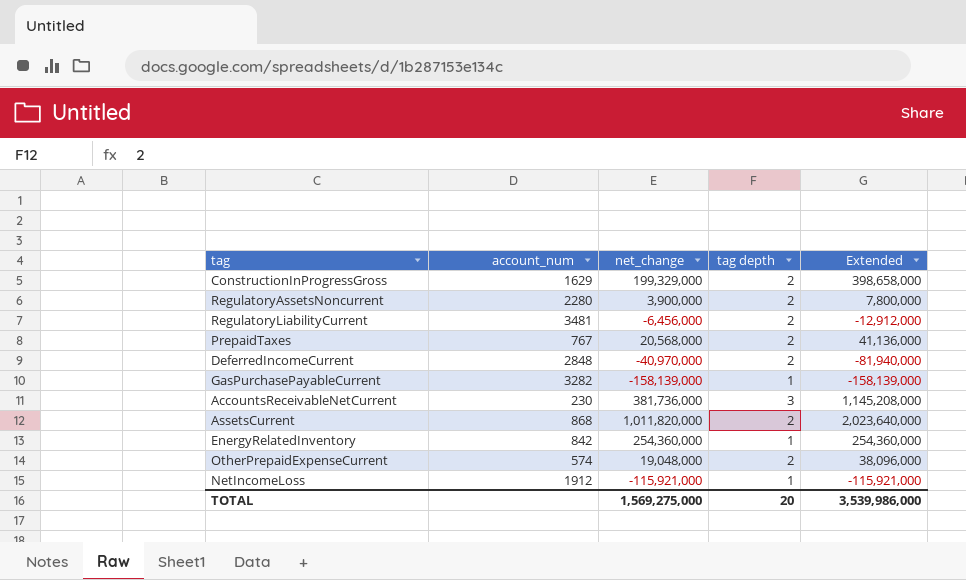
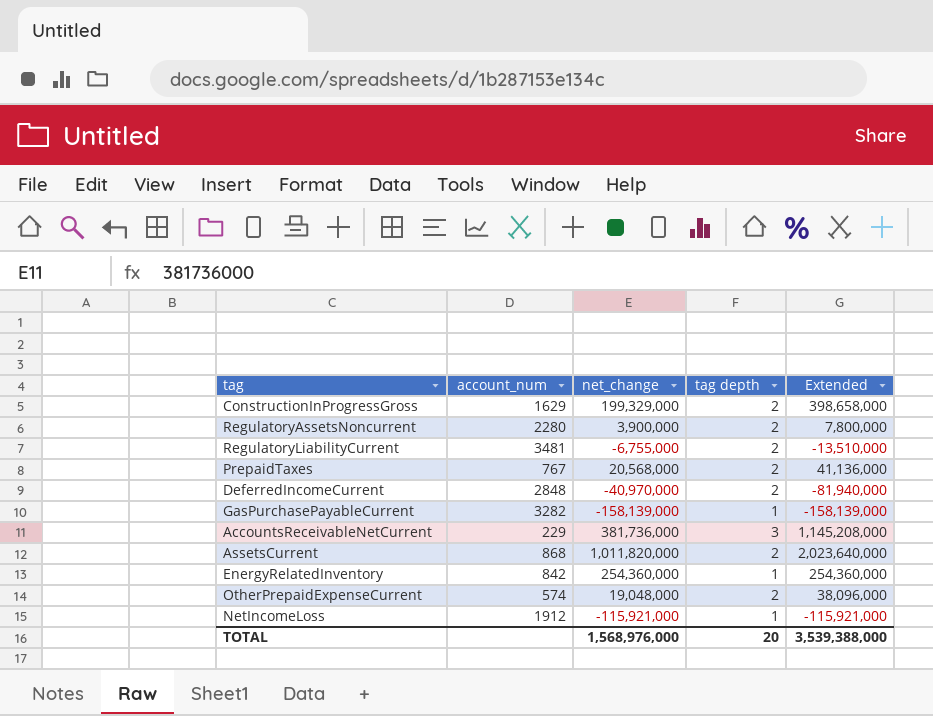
RegulatoryLiabilityCurrent | net_change: -6,456,000 -> -6,755,000
RegulatoryLiabilityCurrent | Extended: -12,912,000 -> -13,510,000
AccountsReceivableNetCurrent | account_num: 230 -> 229
TOTAL | net_change: 1,569,275,000 -> 1,568,976,000
TOTAL | Extended: 3,539,986,000 -> 3,539,388,000

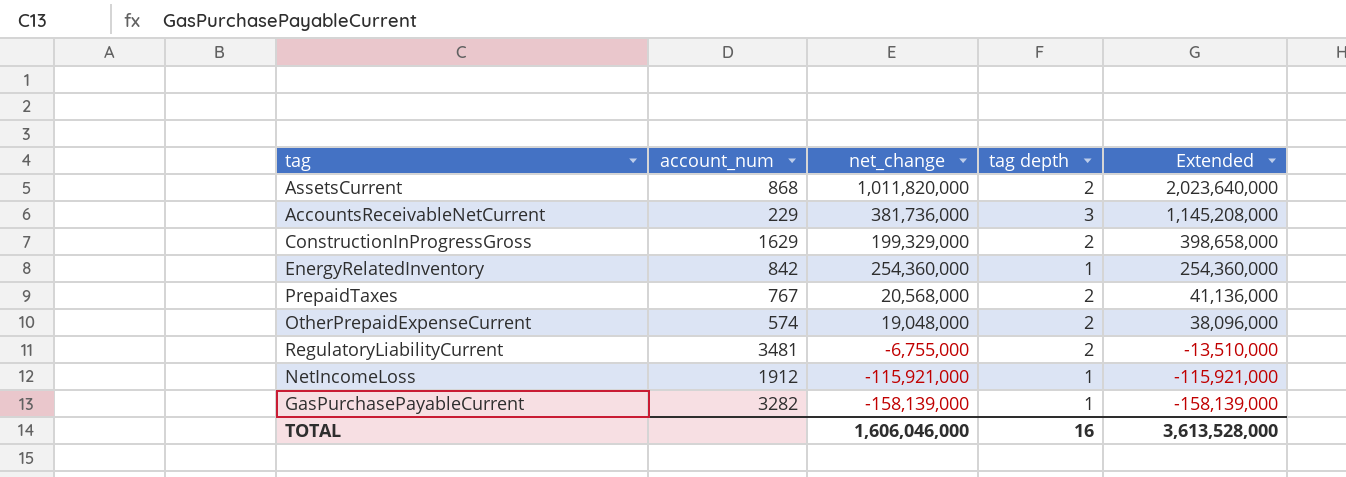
row order: none -> Extended descending
row RegulatoryAssetsNoncurrent: 2280 | 3,900,000 | 2 | 7,800,000 -> none
row DeferredIncomeCurrent: 2848 | -40,970,000 | 2 | -81,940,000 -> none
TOTAL | net_change: 1,568,976,000 -> 1,606,046,000
TOTAL | tag depth: 20 -> 16
TOTAL | Extended: 3,539,388,000 -> 3,613,528,000

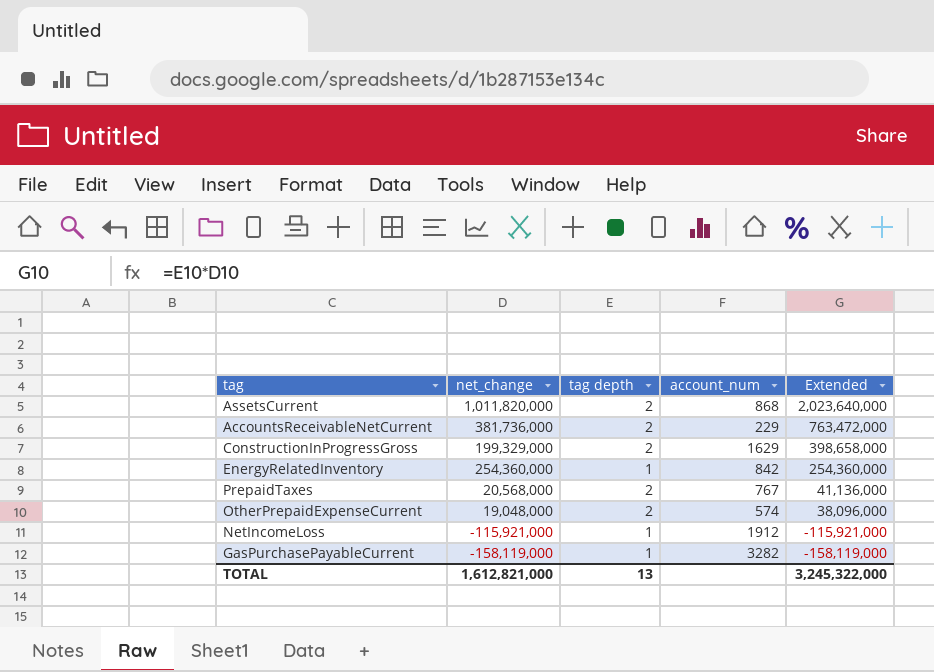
column account_num | position: 2 -> 4
row RegulatoryLiabilityCurrent: 3481 | -6,755,000 | 2 | -13,510,000 -> none
AccountsReceivableNetCurrent | tag depth: 3 -> 2
AccountsReceivableNetCurrent | Extended: 1,145,208,000 -> 763,472,000
GasPurchasePayableCurrent | net_change: -158,139,000 -> -158,119,000
GasPurchasePayableCurrent | Extended: -158,139,000 -> -158,119,000
TOTAL | net_change: 1,606,046,000 -> 1,612,821,000
TOTAL | tag depth: 16 -> 13
TOTAL | Extended: 3,613,528,000 -> 3,245,322,000

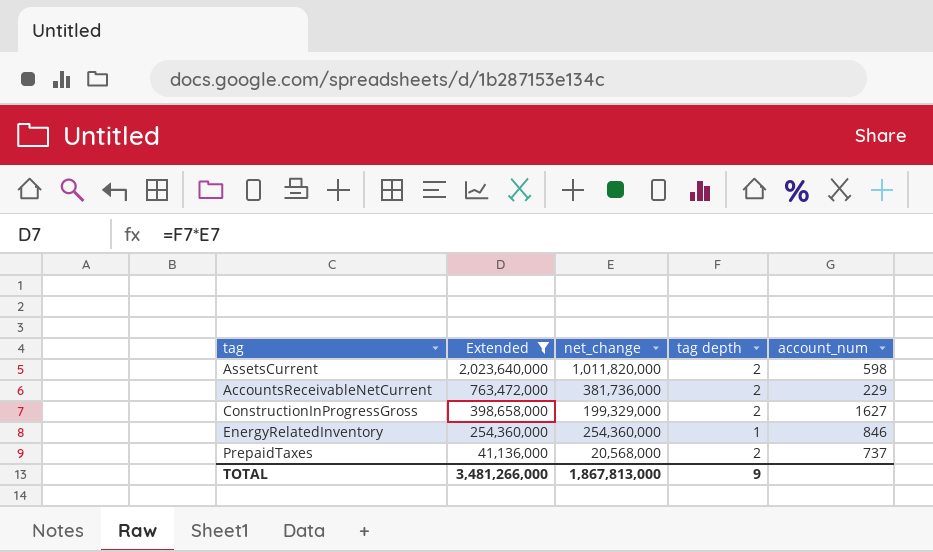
filter: none -> Extended >= 41,136,000
column Extended | position: 5 -> 2
AssetsCurrent | account_num: 868 -> 598
ConstructionInProgressGross | account_num: 1629 -> 1627
EnergyRelatedInventory | account_num: 842 -> 846
PrepaidTaxes | account_num: 767 -> 737
TOTAL | Extended: 3,245,322,000 -> 3,481,266,000
TOTAL | net_change: 1,612,821,000 -> 1,867,813,000
TOTAL | tag depth: 13 -> 9

